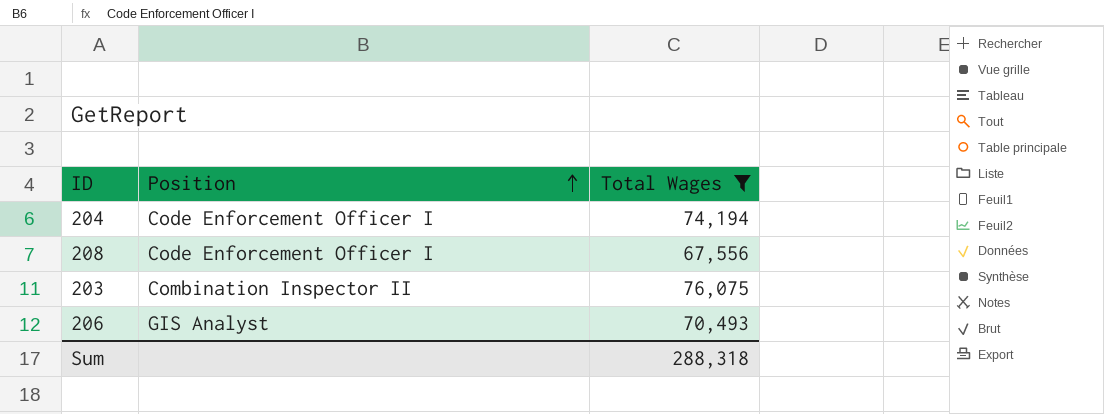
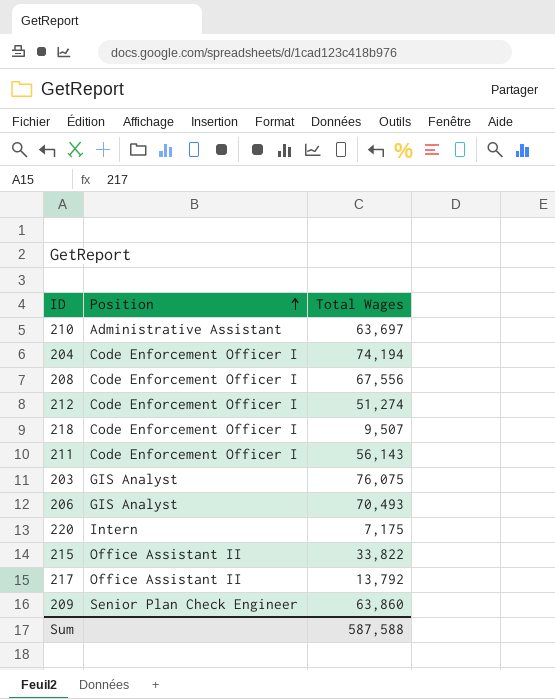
filter: Total Wages >= 67,556 -> none
203 | Position: Combination Inspector II -> GIS Analyst
Sum | Total Wages: 288,318 -> 587,588

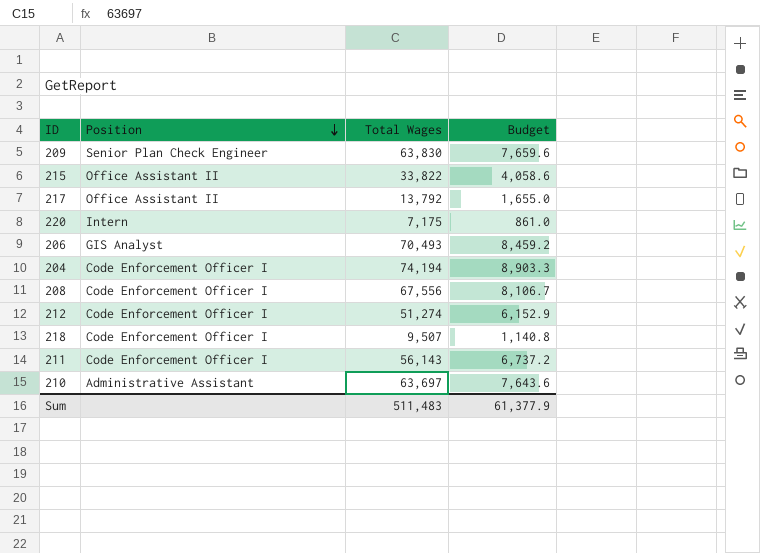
row order: Position ascending -> Position descending
column Budget | formula: none -> [Total Wages] * 0.12
row 203: GIS Analyst | 76,075 -> none
209 | Total Wages: 63,860 -> 63,830
Sum | Total Wages: 587,588 -> 511,483

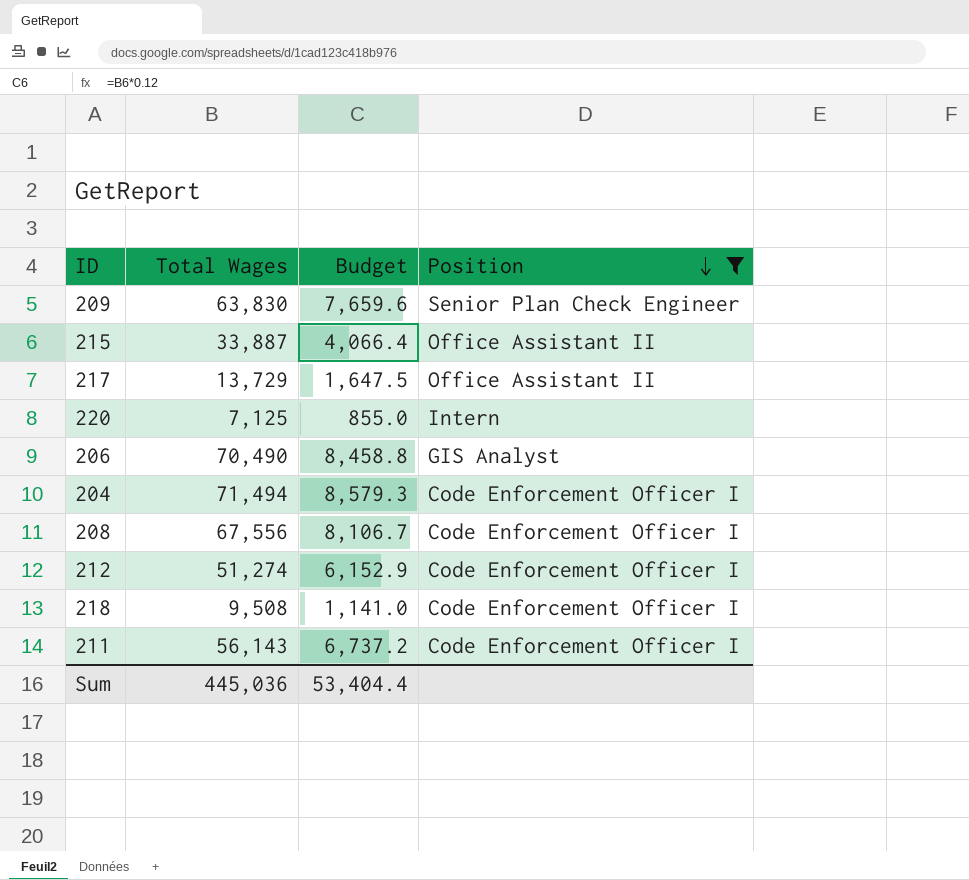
filter: none -> Position != Administrative Assistant
column Position | position: 2 -> 4
215 | Total Wages: 33,822 -> 33,887
215 | Budget: 4,058.6 -> 4,066.4
217 | Total Wages: 13,792 -> 13,729
217 | Budget: 1,655.0 -> 1,647.5
220 | Total Wages: 7,175 -> 7,125
220 | Budget: 861.0 -> 855.0
206 | Total Wages: 70,493 -> 70,490
206 | Budget: 8,459.2 -> 8,458.8
204 | Total Wages: 74,194 -> 71,494
204 | Budget: 8,903.3 -> 8,579.3
218 | Total Wages: 9,507 -> 9,508
218 | Budget: 1,140.8 -> 1,141.0
Sum | Total Wages: 511,483 -> 445,036
Sum | Budget: 61,377.9 -> 53,404.4

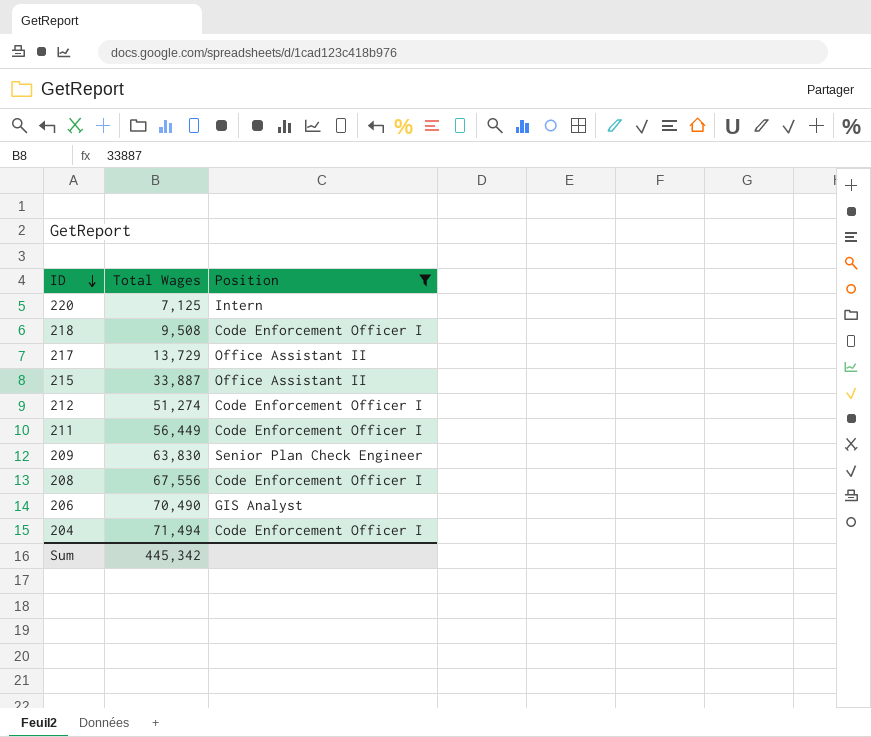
row order: Position descending -> ID descending
column Budget | formula: [Total Wages] * 0.12 -> none
211 | Total Wages: 56,143 -> 56,449
Sum | Total Wages: 445,036 -> 445,342

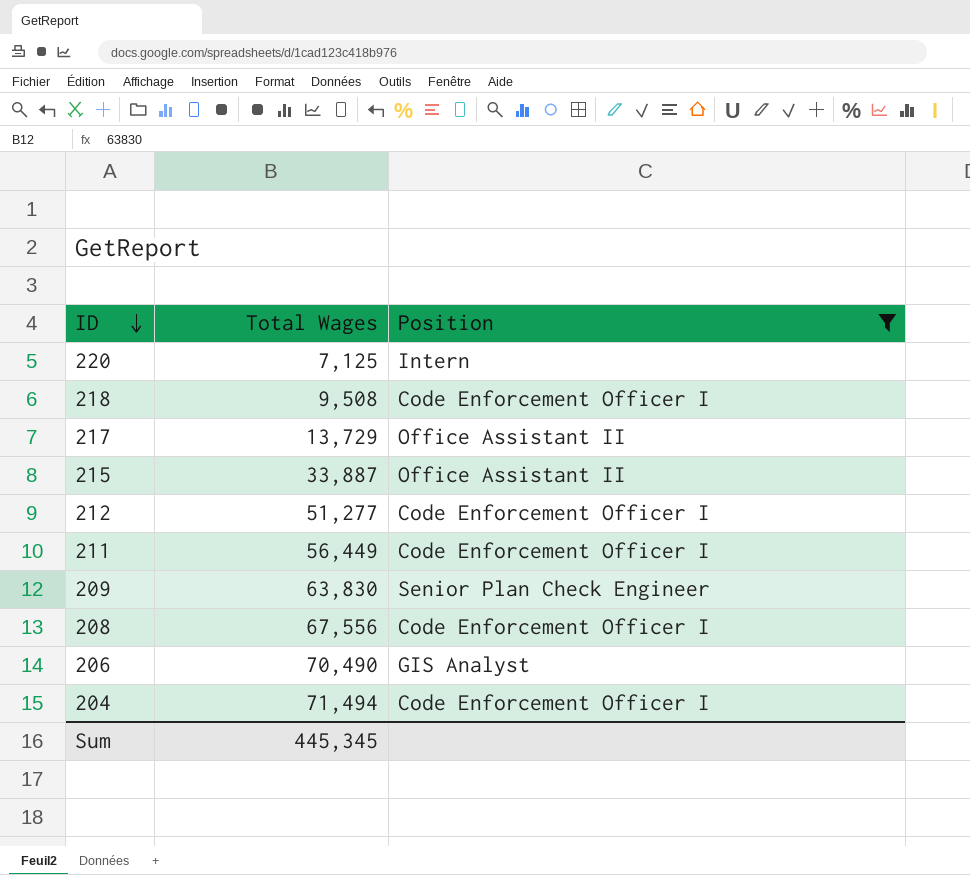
212 | Total Wages: 51,274 -> 51,277
Sum | Total Wages: 445,342 -> 445,345

